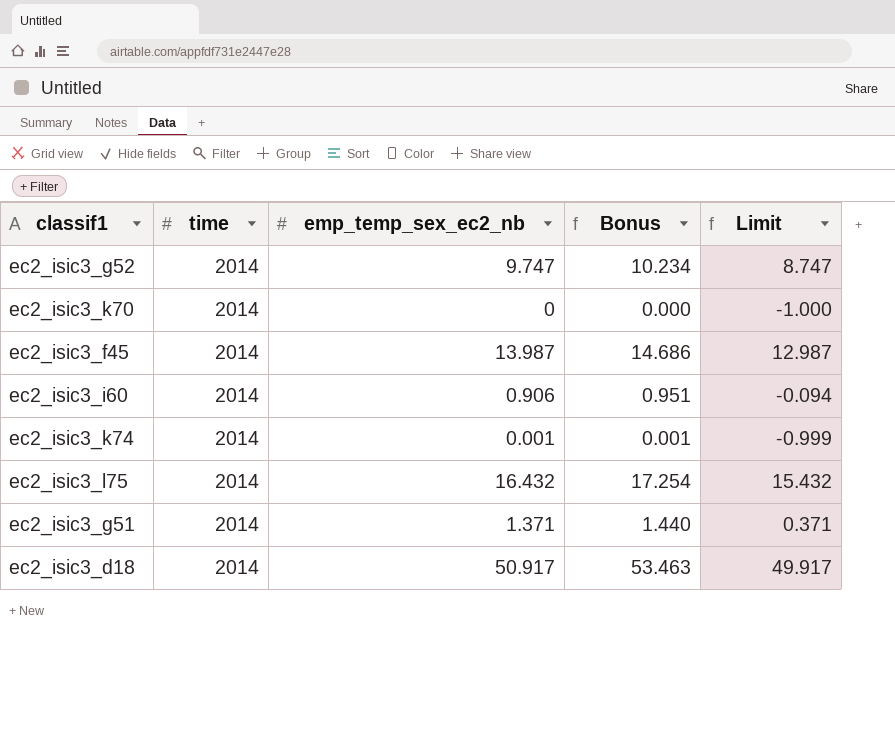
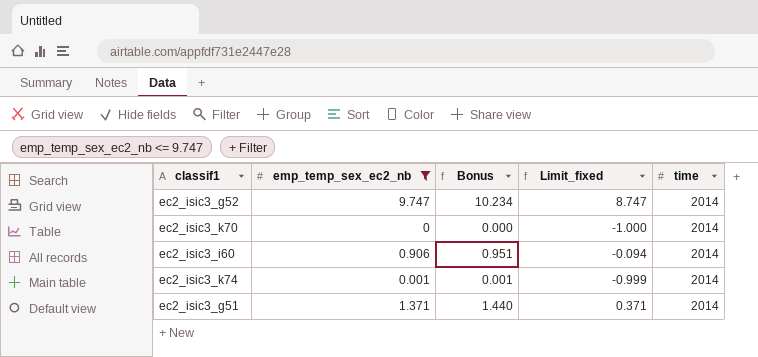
filter: none -> emp_temp_sex_ec2_nb <= 9.747
column name: Limit -> Limit_fixed
column time | position: 2 -> 5

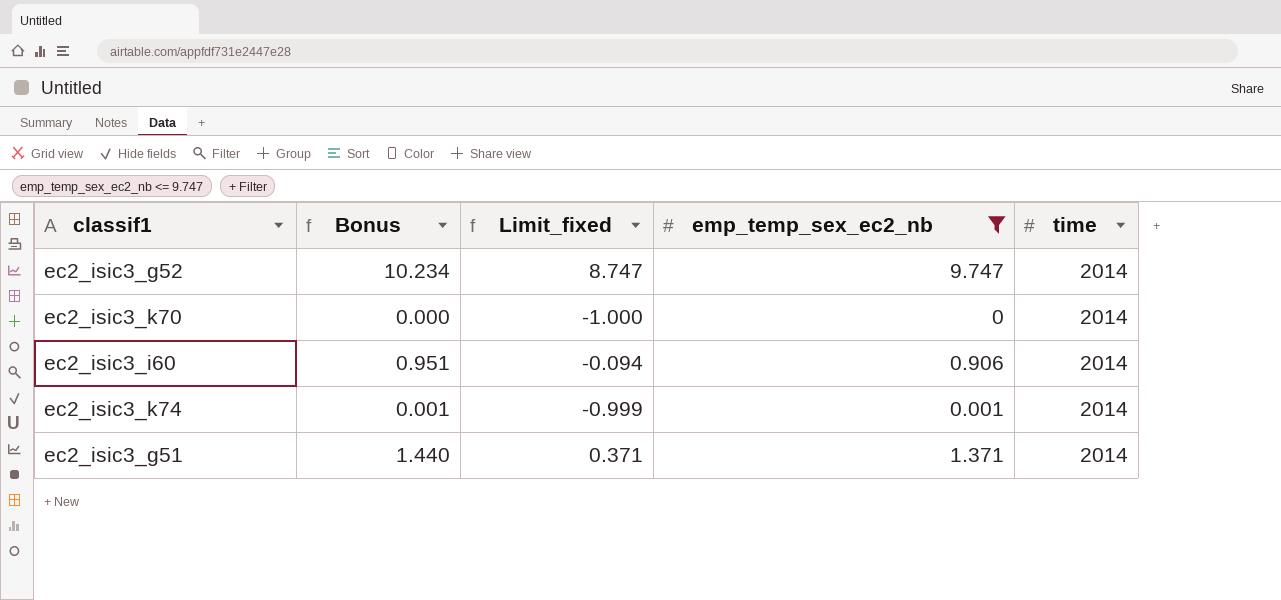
column emp_temp_sex_ec2_nb | position: 2 -> 4

